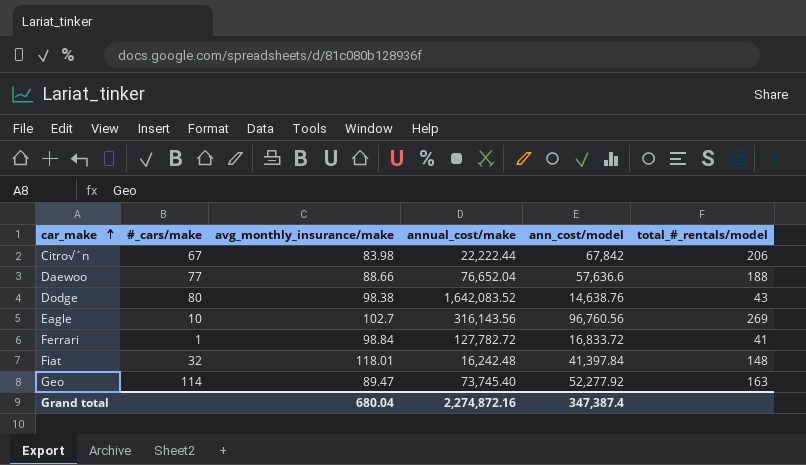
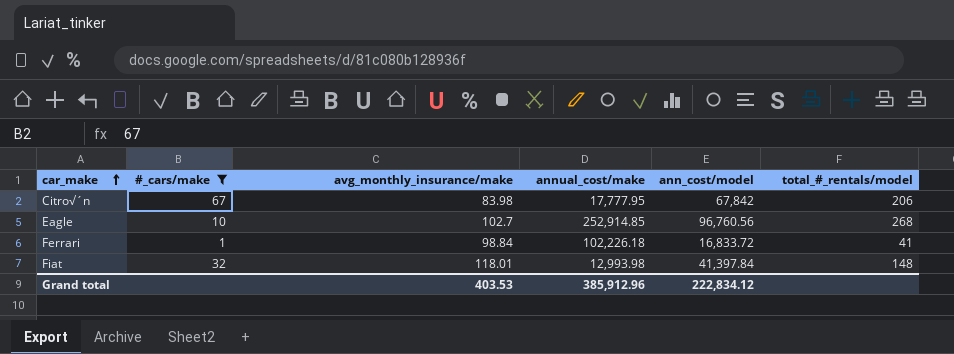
filter: none -> #_cars/make <= 67
Citro√´n | annual_cost/make: 22,222.44 -> 17,777.95
Eagle | annual_cost/make: 316,143.56 -> 252,914.85
Eagle | total_#_rentals/model: 269 -> 268
Ferrari | annual_cost/make: 127,782.72 -> 102,226.18
Fiat | annual_cost/make: 16,242.48 -> 12,993.98
Grand total | avg_monthly_insurance/make: 680.04 -> 403.53
Grand total | annual_cost/make: 2,274,872.16 -> 385,912.96
Grand total | ann_cost/model: 347,387.4 -> 222,834.12

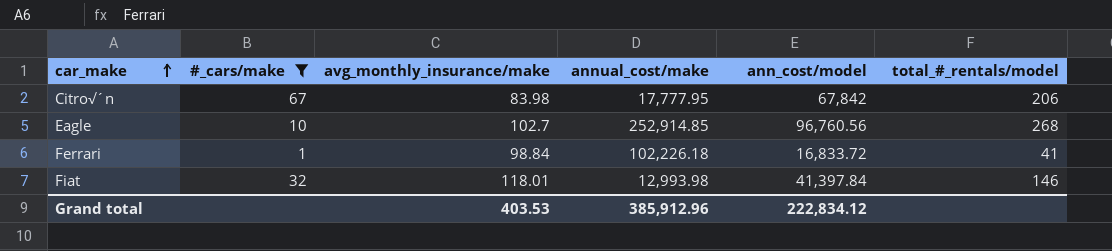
Fiat | total_#_rentals/model: 148 -> 146

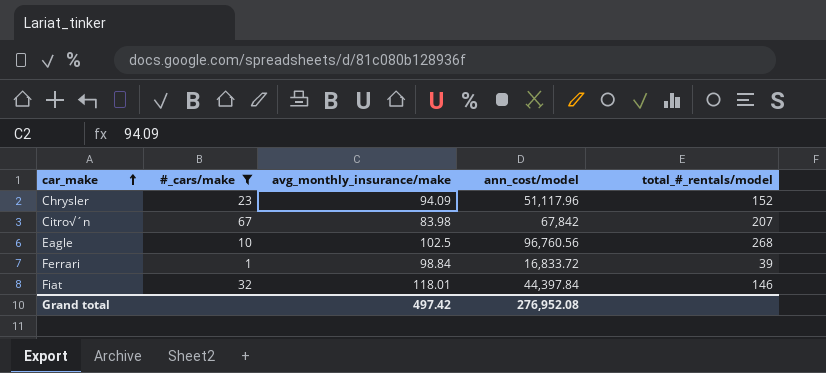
column annual_cost/make | position: 4 -> none
row Chrysler: none -> 23 | 94.09 | 51,117.96 | 152
Citro√´n | total_#_rentals/model: 206 -> 207
Eagle | avg_monthly_insurance/make: 102.7 -> 102.5
Ferrari | total_#_rentals/model: 41 -> 39
Fiat | ann_cost/model: 41,397.84 -> 44,397.84
Grand total | avg_monthly_insurance/make: 403.53 -> 497.42
Grand total | ann_cost/model: 222,834.12 -> 276,952.08

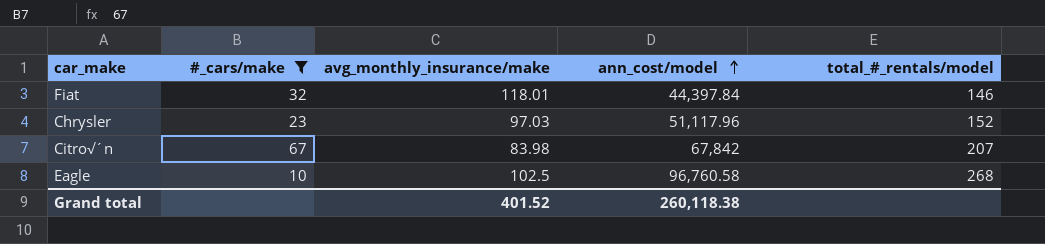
row order: car_make ascending -> ann_cost/model ascending
row Ferrari: 1 | 98.84 | 16,833.72 | 39 -> none
Chrysler | avg_monthly_insurance/make: 94.09 -> 97.03
Eagle | ann_cost/model: 96,760.56 -> 96,760.58
Grand total | avg_monthly_insurance/make: 497.42 -> 401.52
Grand total | ann_cost/model: 276,952.08 -> 260,118.38

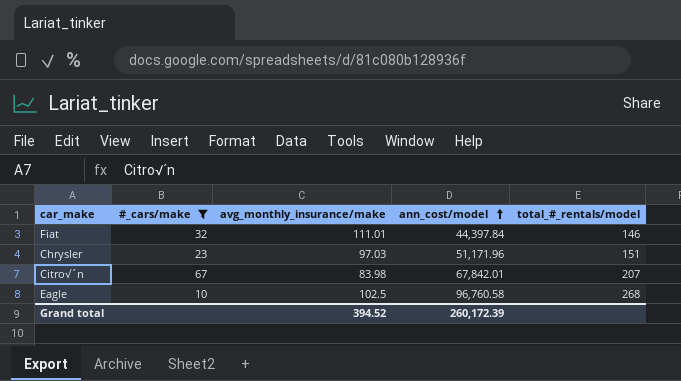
Fiat | avg_monthly_insurance/make: 118.01 -> 111.01
Chrysler | ann_cost/model: 51,117.96 -> 51,171.96
Chrysler | total_#_rentals/model: 152 -> 151
Citro√´n | ann_cost/model: 67,842 -> 67,842.01
Grand total | avg_monthly_insurance/make: 401.52 -> 394.52
Grand total | ann_cost/model: 260,118.38 -> 260,172.39

